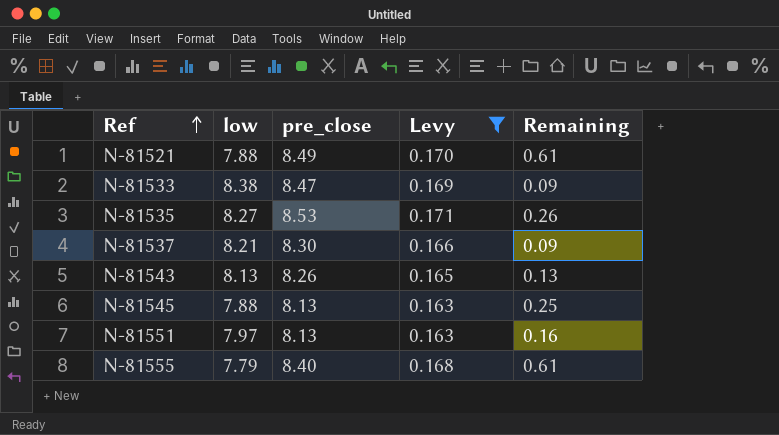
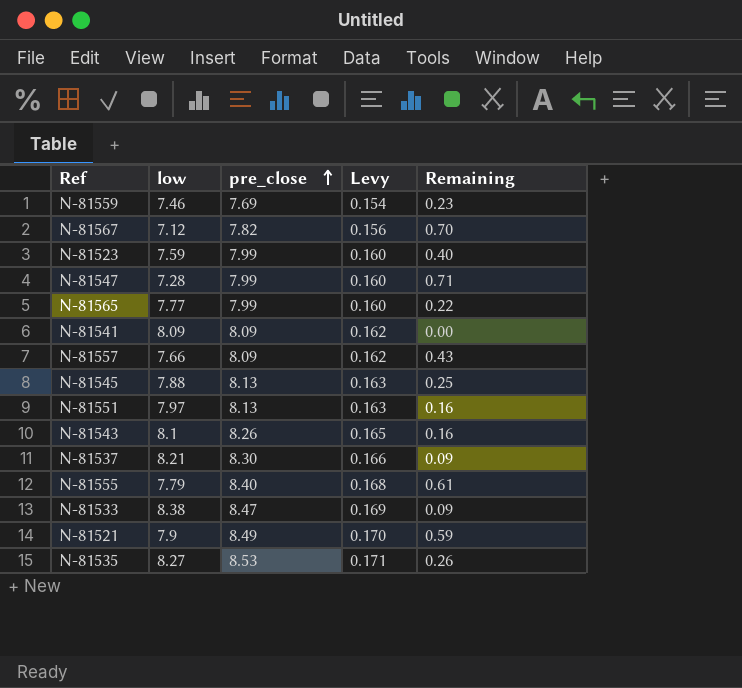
filter: Levy >= 0.163 -> none
row order: Ref ascending -> pre_close ascending
N-81543 | low: 8.13 -> 8.1
N-81543 | Remaining: 0.13 -> 0.16
N-81521 | low: 7.88 -> 7.9
N-81521 | Remaining: 0.61 -> 0.59

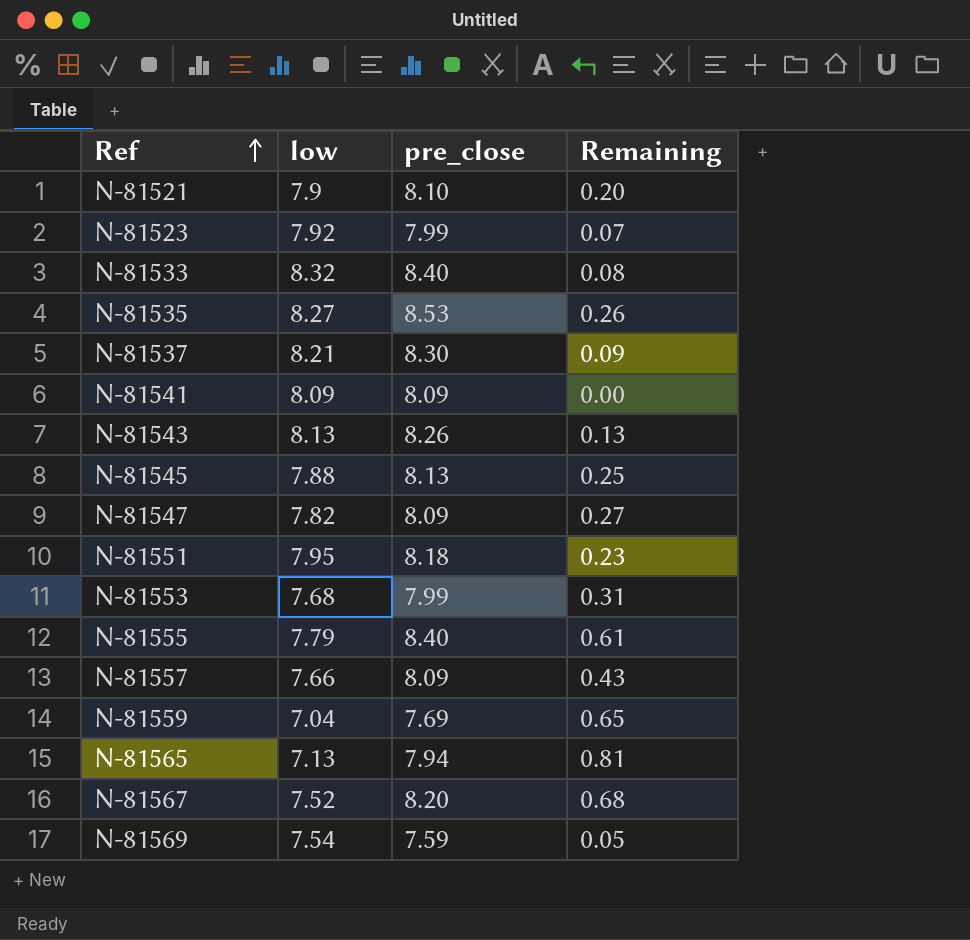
row order: pre_close ascending -> Ref ascending
column Levy | formula: [pre_close] * 0.02 -> none
N-81521 | pre_close: 8.49 -> 8.10
N-81521 | Remaining: 0.59 -> 0.20
N-81523 | low: 7.59 -> 7.92
N-81523 | Remaining: 0.40 -> 0.07
N-81533 | low: 8.38 -> 8.32
N-81533 | pre_close: 8.47 -> 8.40
N-81533 | Remaining: 0.09 -> 0.08
N-81543 | low: 8.1 -> 8.13
N-81543 | Remaining: 0.16 -> 0.13
N-81547 | low: 7.28 -> 7.82
N-81547 | pre_close: 7.99 -> 8.09
N-81547 | Remaining: 0.71 -> 0.27
N-81551 | low: 7.97 -> 7.95
N-81551 | pre_close: 8.13 -> 8.18
N-81551 | Remaining: 0.16 -> 0.23
row N-81553: none -> 7.68 | 7.99 | 0.31
N-81559 | low: 7.46 -> 7.04
N-81559 | Remaining: 0.23 -> 0.65
N-81565 | low: 7.77 -> 7.13
N-81565 | pre_close: 7.99 -> 7.94
N-81565 | Remaining: 0.22 -> 0.81
N-81567 | low: 7.12 -> 7.52
N-81567 | pre_close: 7.82 -> 8.20
N-81567 | Remaining: 0.70 -> 0.68
row N-81569: none -> 7.54 | 7.59 | 0.05

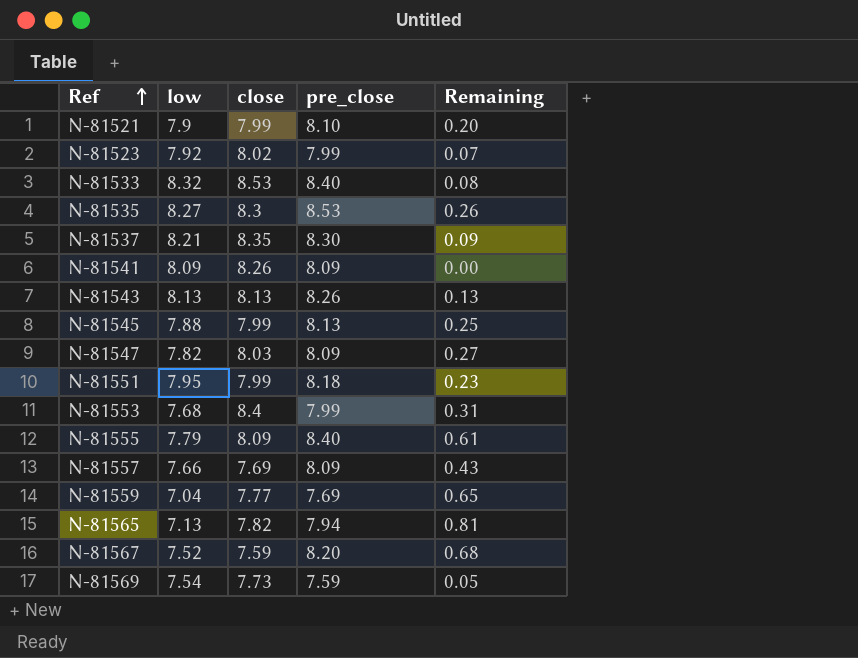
column close | position: none -> 3

